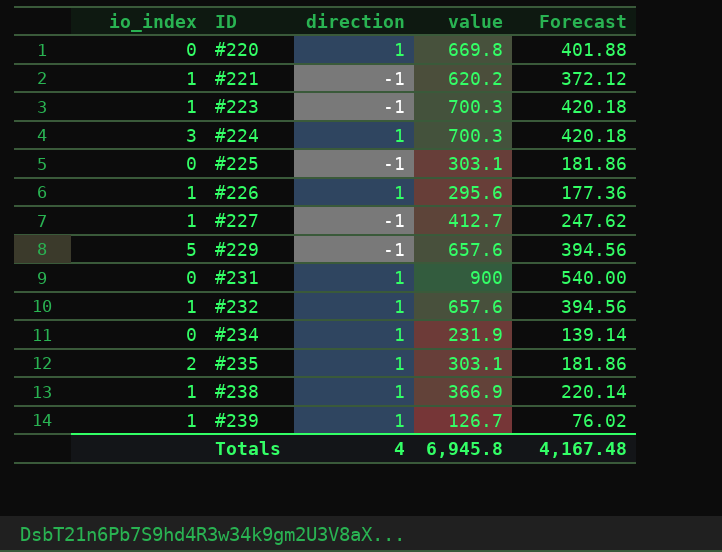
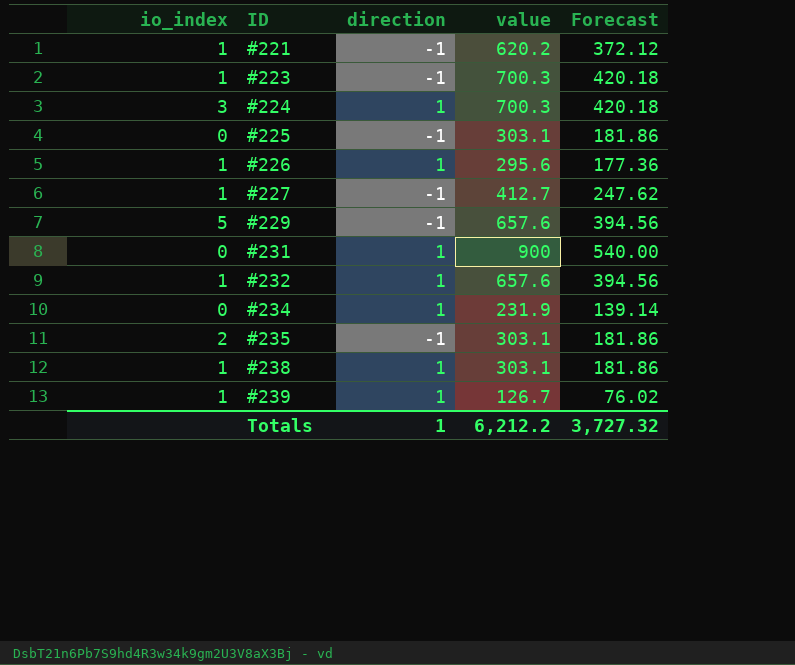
row #220: 0 | 1 | 669.8 | 401.88 -> none
#235 | direction: 1 -> -1
#238 | value: 366.9 -> 303.1
#238 | Forecast: 220.14 -> 181.86
Totals | direction: 4 -> 1
Totals | value: 6,945.8 -> 6,212.2
Totals | Forecast: 4,167.48 -> 3,727.32

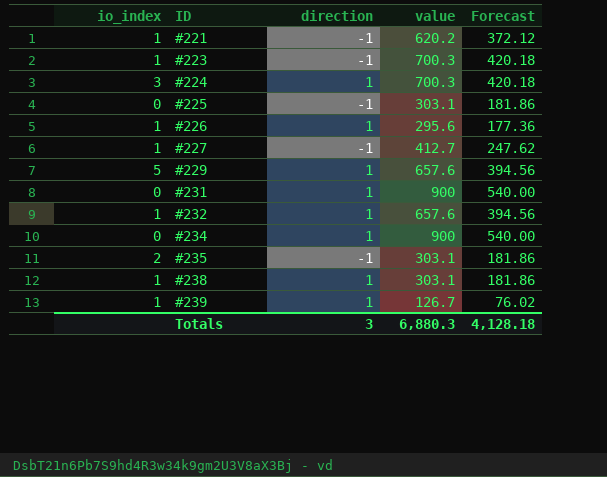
#229 | direction: -1 -> 1
#234 | value: 231.9 -> 900
#234 | Forecast: 139.14 -> 540.00
Totals | direction: 1 -> 3
Totals | value: 6,212.2 -> 6,880.3
Totals | Forecast: 3,727.32 -> 4,128.18

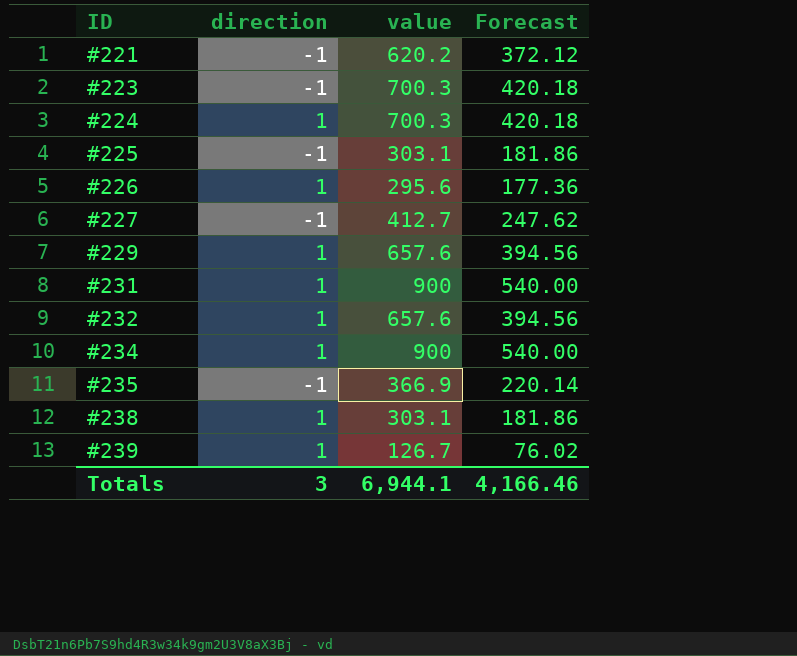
column io_index | position: 1 -> none
#235 | value: 303.1 -> 366.9
#235 | Forecast: 181.86 -> 220.14
Totals | value: 6,880.3 -> 6,944.1
Totals | Forecast: 4,128.18 -> 4,166.46

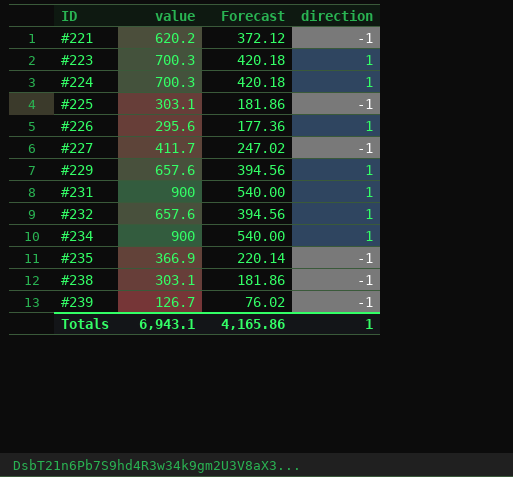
column direction | position: 2 -> 4
#223 | direction: -1 -> 1
#227 | value: 412.7 -> 411.7
#227 | Forecast: 247.62 -> 247.02
#238 | direction: 1 -> -1
#239 | direction: 1 -> -1
Totals | value: 6,944.1 -> 6,943.1
Totals | Forecast: 4,166.46 -> 4,165.86
Totals | direction: 3 -> 1

